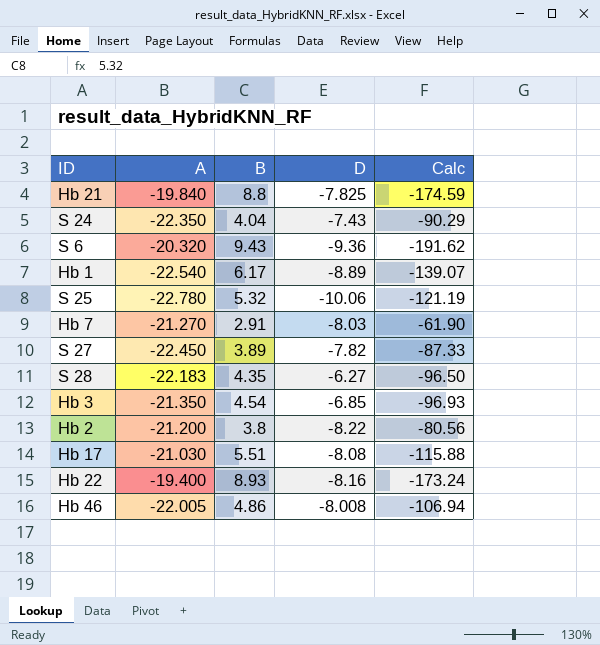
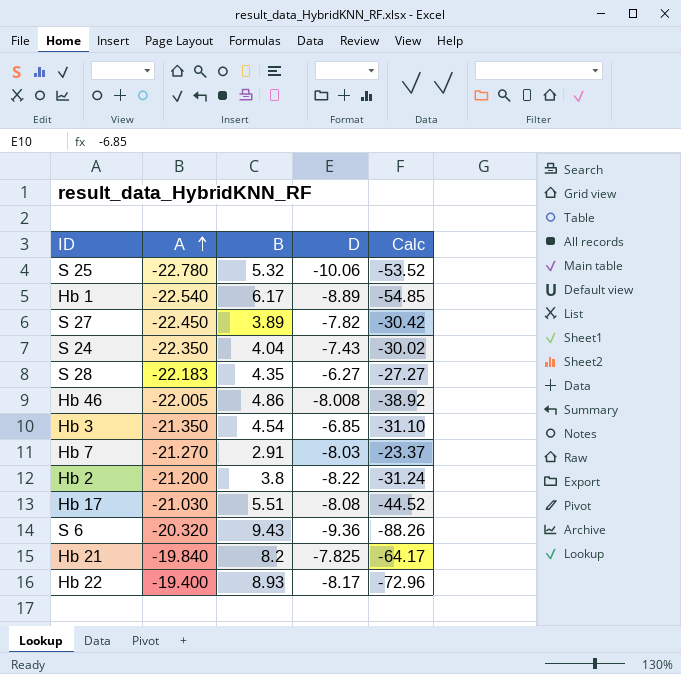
row order: none -> A ascending
column Calc | formula: [A] * [B] -> [B] * [D]
Hb 21 | B: 8.8 -> 8.2
Hb 22 | D: -8.16 -> -8.17

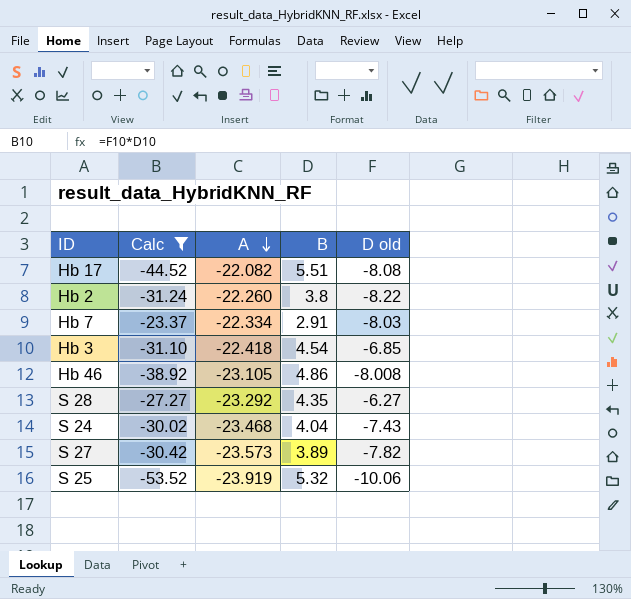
filter: none -> Calc >= -53.52
row order: A ascending -> A descending
column Calc | position: 5 -> 2
column name: D -> D old
Hb 17 | A: -21.030 -> -22.082
Hb 2 | A: -21.200 -> -22.260
Hb 7 | A: -21.270 -> -22.334
Hb 3 | A: -21.350 -> -22.418
Hb 46 | A: -22.005 -> -23.105
S 28 | A: -22.183 -> -23.292
S 24 | A: -22.350 -> -23.468
S 27 | A: -22.450 -> -23.573
S 25 | A: -22.780 -> -23.919

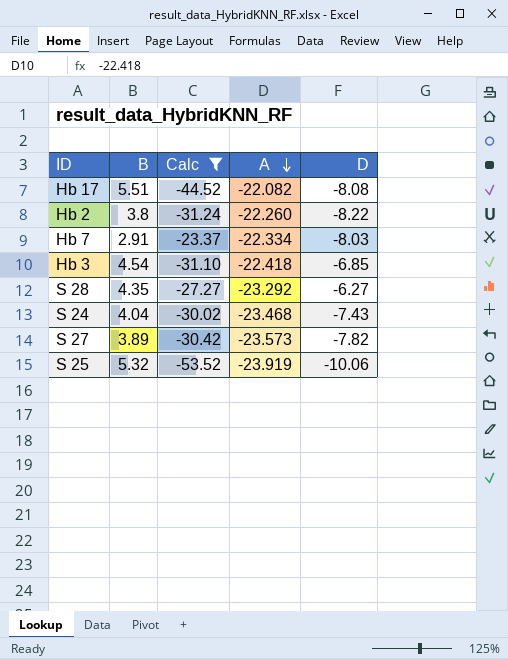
column B | position: 4 -> 2
column name: D old -> D
row Hb 46: -38.92 | -23.105 | 4.86 | -8.008 -> none

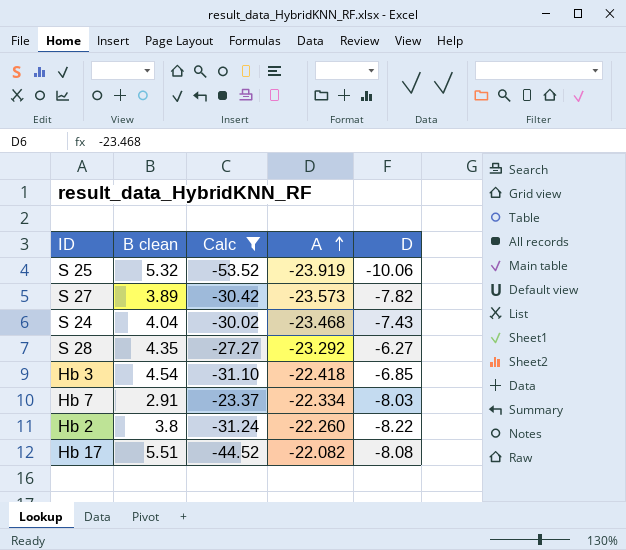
row order: A descending -> A ascending
column name: B -> B clean

